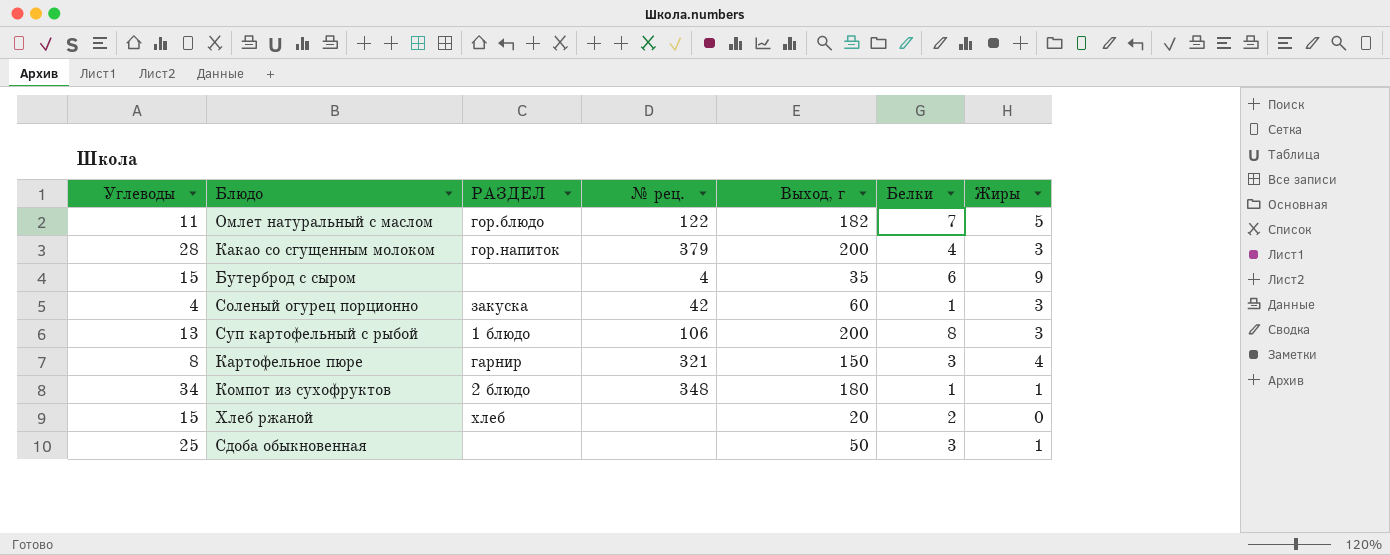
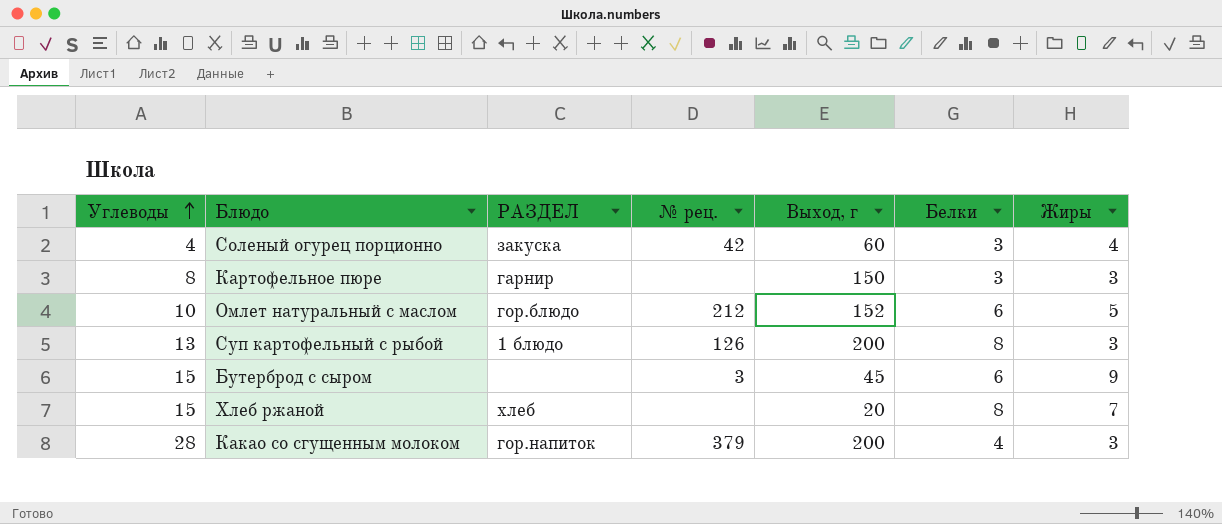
row order: none -> Углеводы ascending
row Компот из сухофруктов: 34 | 2 блюдо | 348 | 180 | 1 | 1 -> none
row Сдоба обыкновенная: 25 | none | none | 50 | 3 | 1 -> none
Соленый огурец порционно | Белки: 1 -> 3
Соленый огурец порционно | Жиры: 3 -> 4
Картофельное пюре | № рец.: 321 -> none
Картофельное пюре | Жиры: 4 -> 3
Омлет натуральный с маслом | Углеводы: 11 -> 10
Омлет натуральный с маслом | № рец.: 122 -> 212
Омлет натуральный с маслом | Выход, г: 182 -> 152
Омлет натуральный с маслом | Белки: 7 -> 6
Суп картофельный с рыбой | № рец.: 106 -> 126
Бутерброд с сыром | № рец.: 4 -> 3
Бутерброд с сыром | Выход, г: 35 -> 45
Хлеб ржаной | Белки: 2 -> 8
Хлеб ржаной | Жиры: 0 -> 7

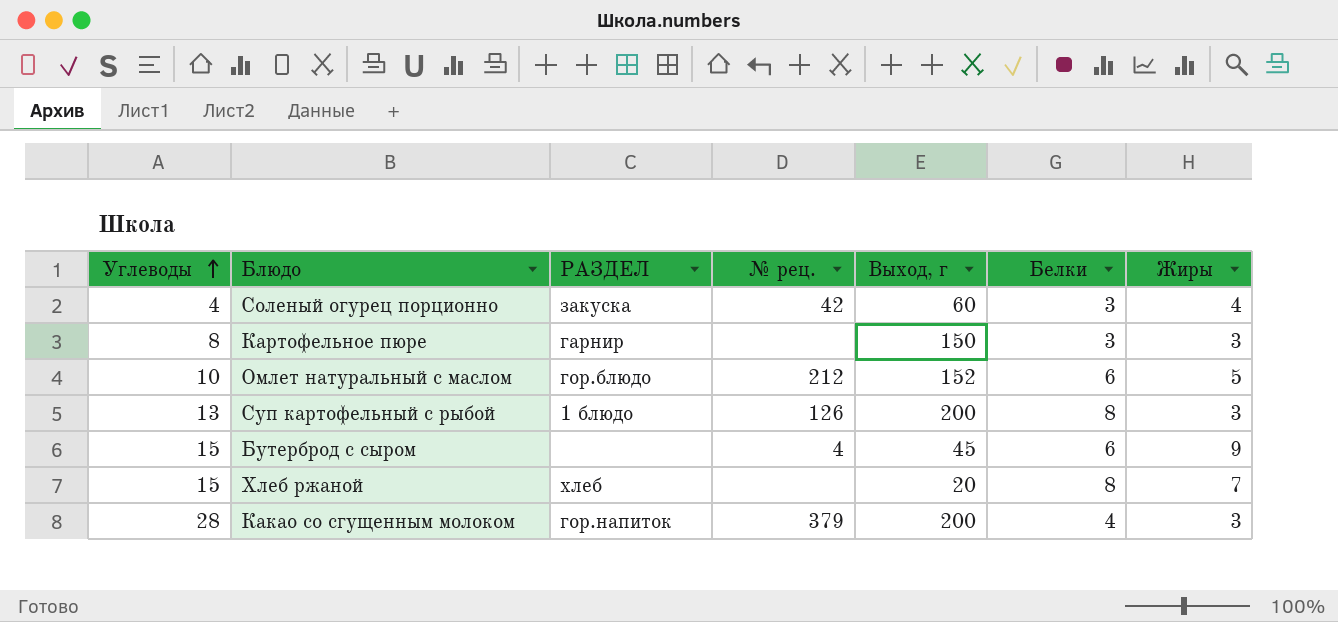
Бутерброд с сыром | № рец.: 3 -> 4

